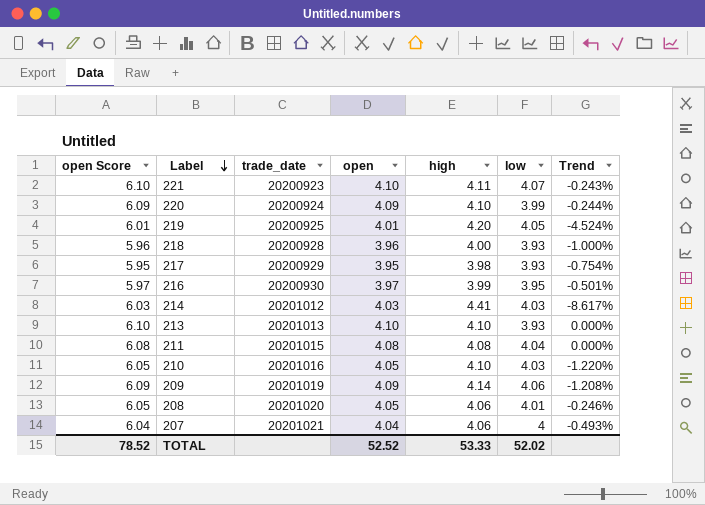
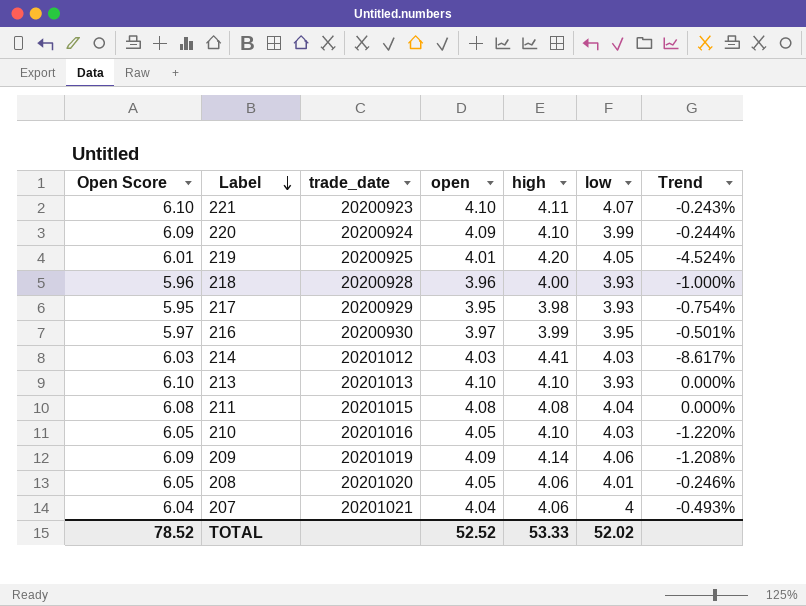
column name: open Score -> Open Score

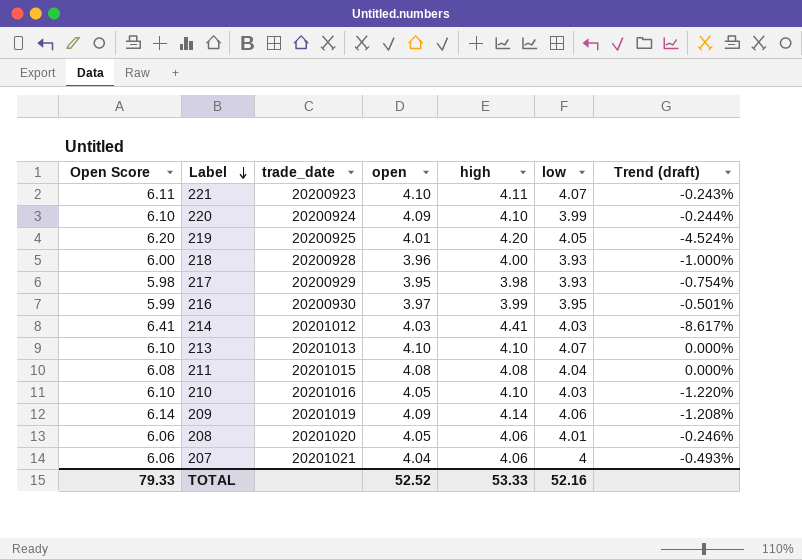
column Open Score | formula: [open] + 2 -> [high] + 2
column name: Trend -> Trend (draft)
213 | low: 3.93 -> 4.07
TOTAL | Open Score: 78.52 -> 79.33
TOTAL | low: 52.02 -> 52.16

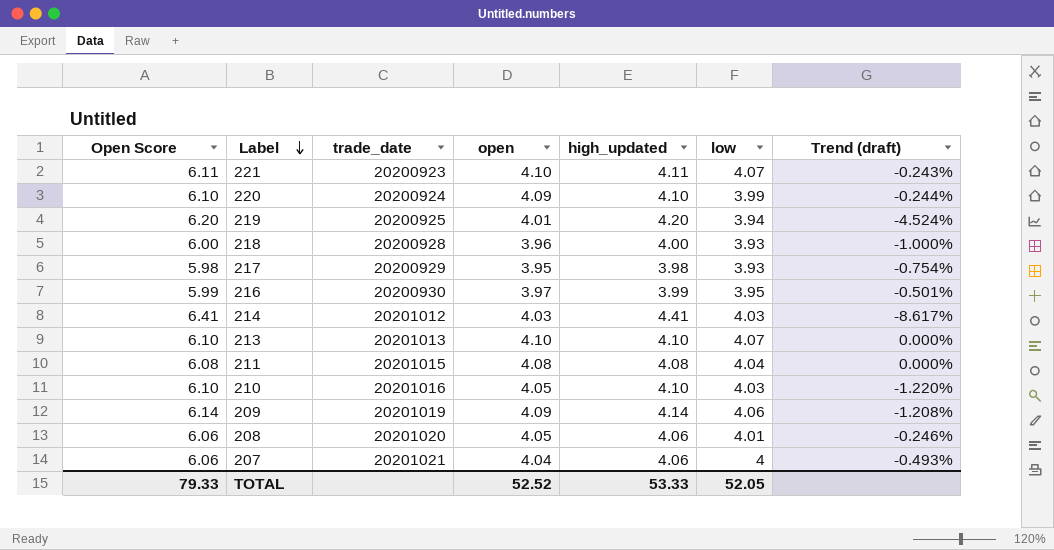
column name: high -> high_updated
219 | low: 4.05 -> 3.94
TOTAL | low: 52.16 -> 52.05

